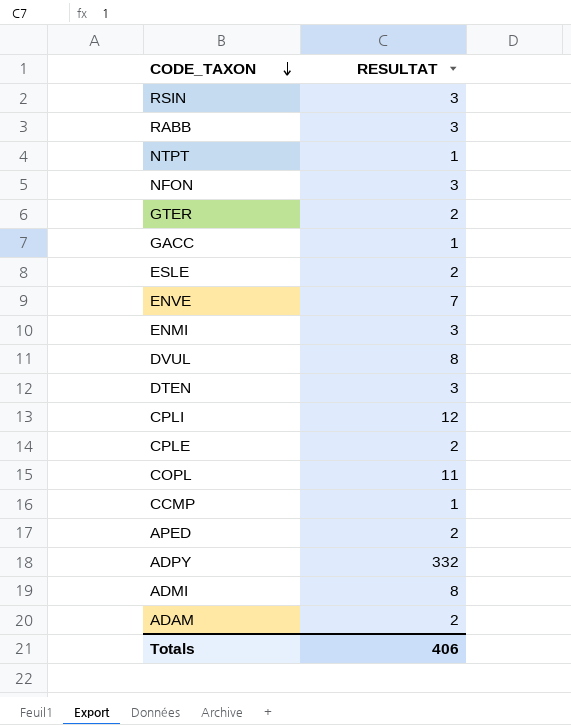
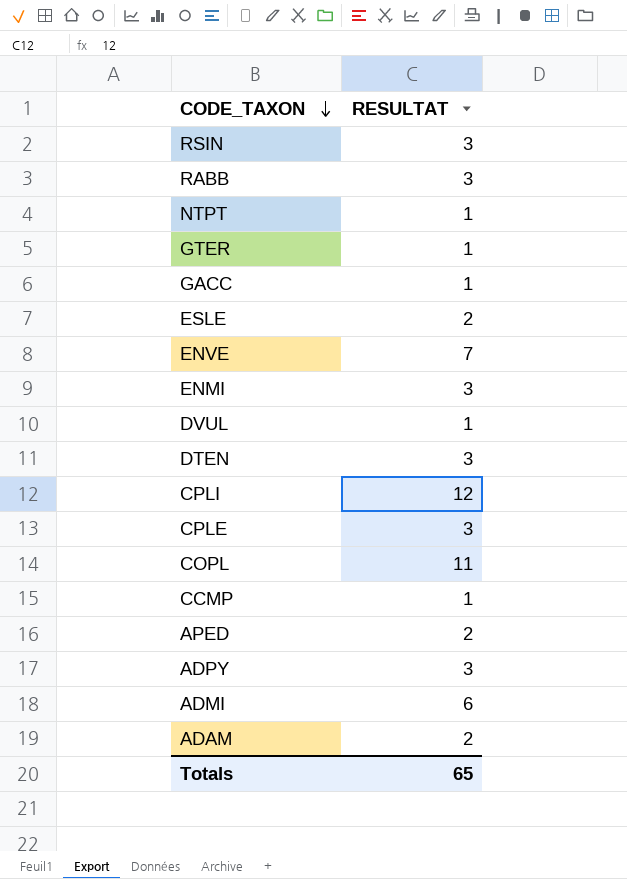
row NFON: 3 -> none
GTER | RESULTAT: 2 -> 1
DVUL | RESULTAT: 8 -> 1
CPLE | RESULTAT: 2 -> 3
ADPY | RESULTAT: 332 -> 3
ADMI | RESULTAT: 8 -> 6
Totals | RESULTAT: 406 -> 65

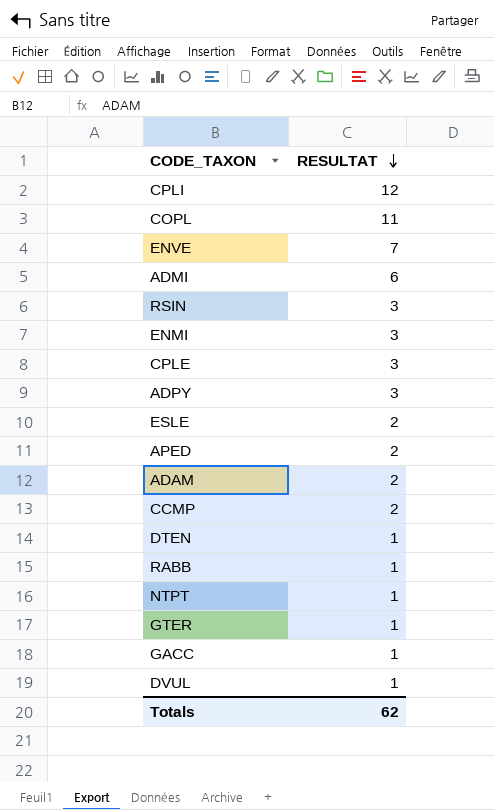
row order: CODE_TAXON descending -> RESULTAT descending
CCMP | RESULTAT: 1 -> 2
DTEN | RESULTAT: 3 -> 1
RABB | RESULTAT: 3 -> 1
Totals | RESULTAT: 65 -> 62

